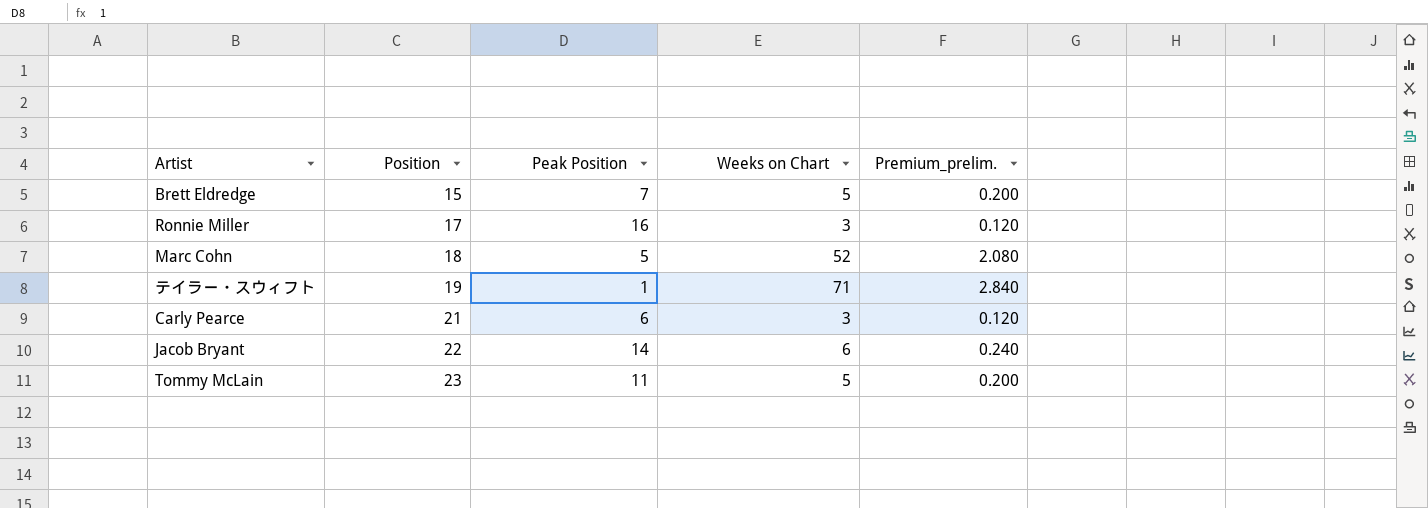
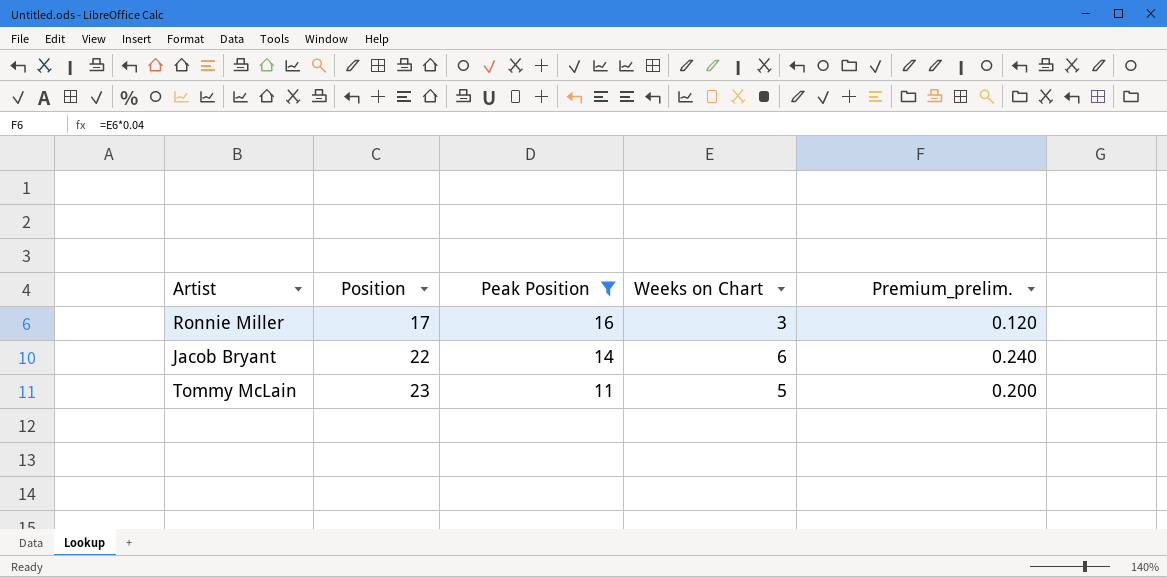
filter: none -> Peak Position >= 11

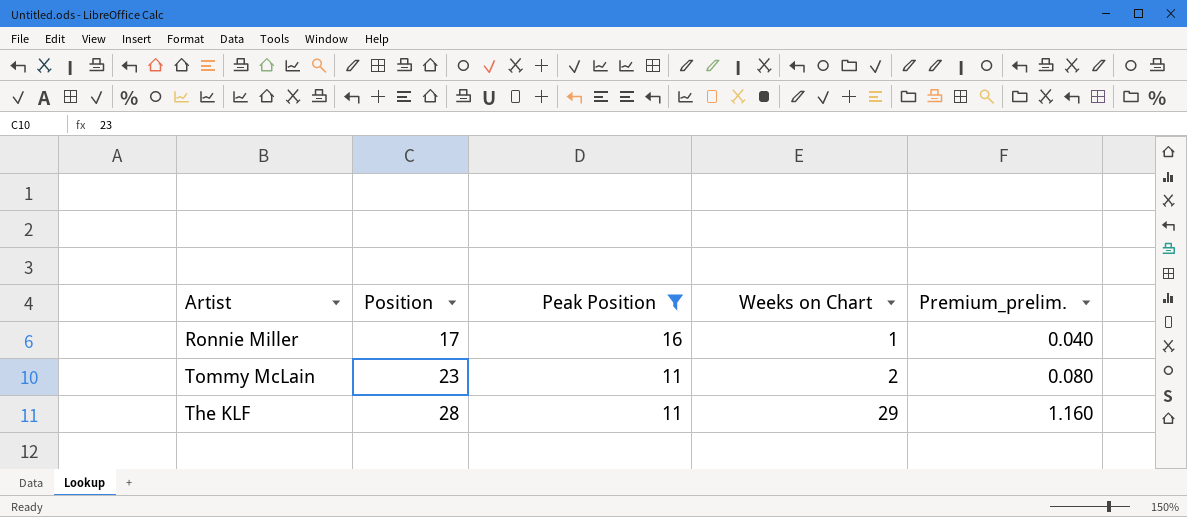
row Jacob Bryant: 22 | 14 | 6 | 0.240 -> none
Ronnie Miller | Weeks on Chart: 3 -> 1
Ronnie Miller | Premium_prelim.: 0.120 -> 0.040
Tommy McLain | Weeks on Chart: 5 -> 2
Tommy McLain | Premium_prelim.: 0.200 -> 0.080
row The KLF: none -> 28 | 11 | 29 | 1.160

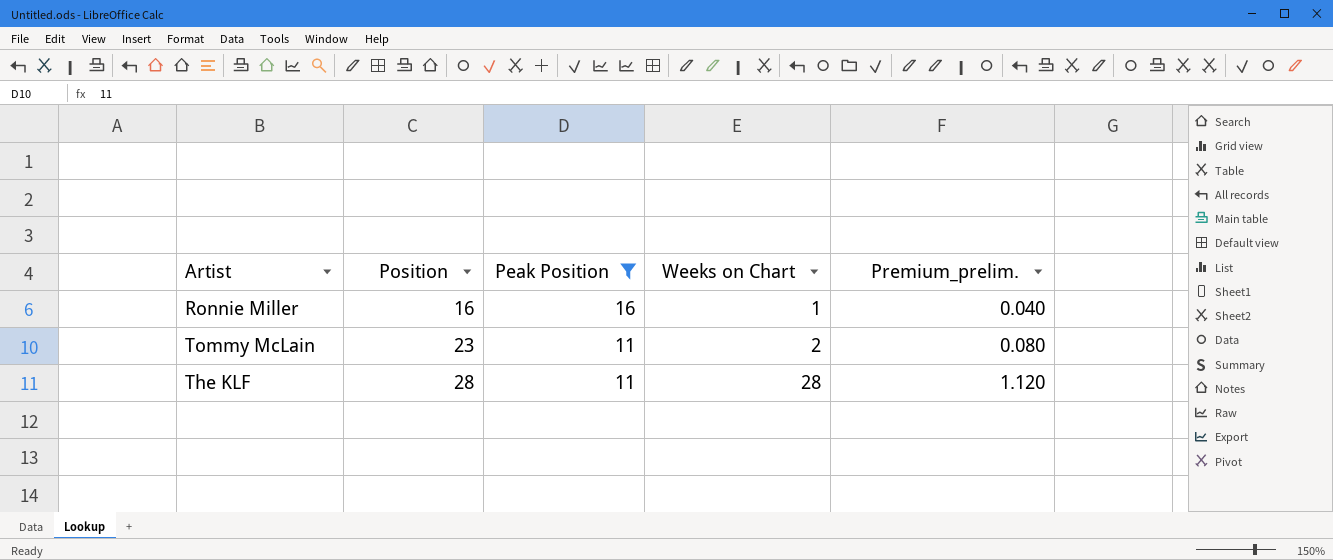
Ronnie Miller | Position: 17 -> 16
The KLF | Weeks on Chart: 29 -> 28
The KLF | Premium_prelim.: 1.160 -> 1.120

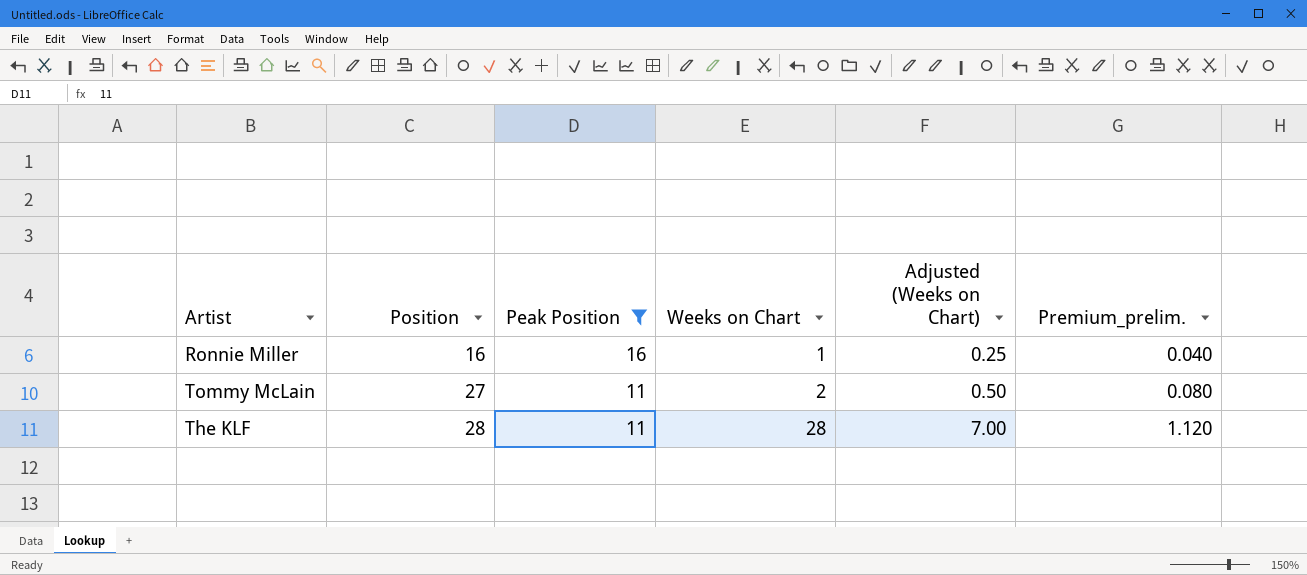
column Adjusted (Weeks on Chart) | formula: none -> [Weeks on Chart] * 0.25
Tommy McLain | Position: 23 -> 27

